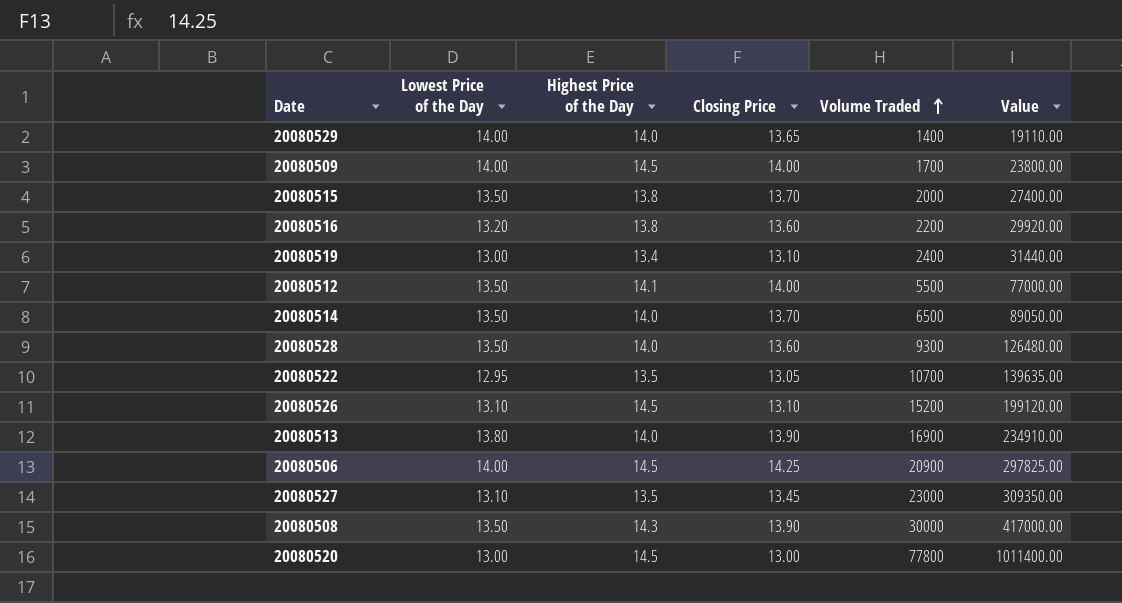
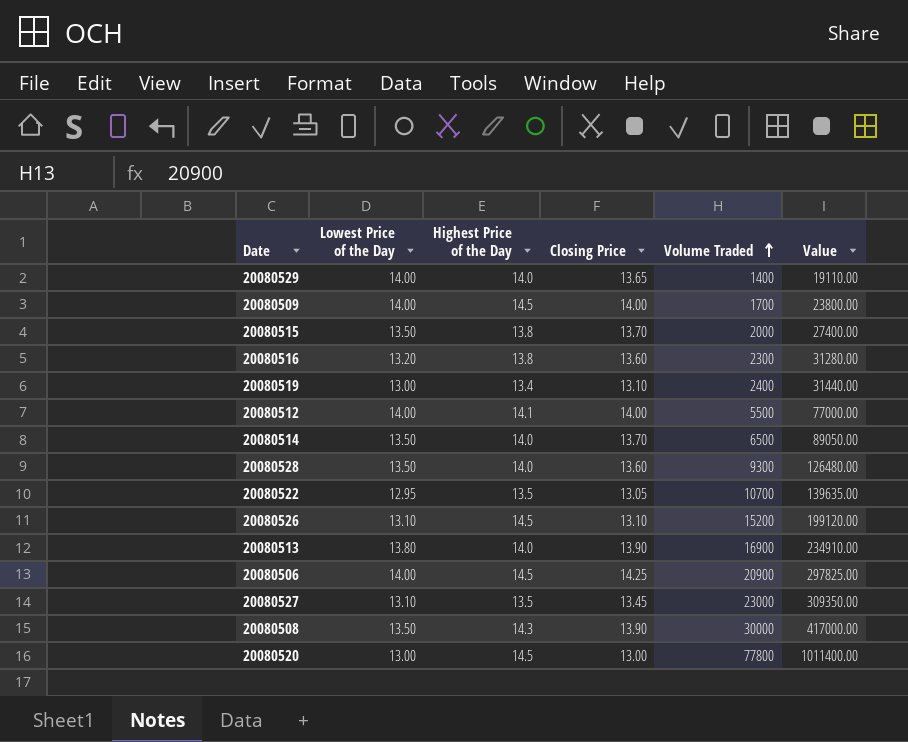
20080516 | Volume Traded: 2200 -> 2300
20080516 | Value: 29920.00 -> 31280.00
20080512 | Lowest Price of the Day: 13.50 -> 14.00

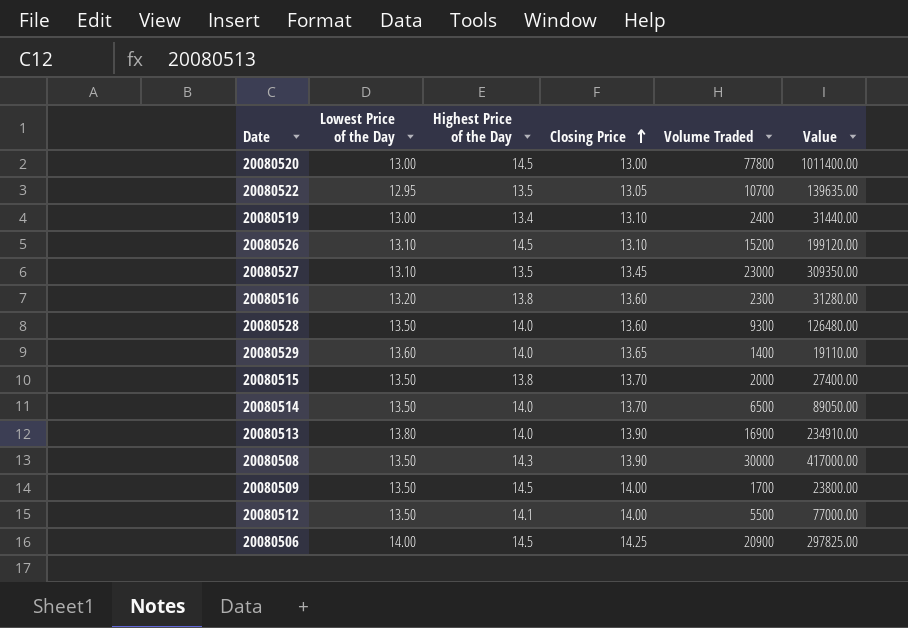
row order: Volume Traded ascending -> Closing Price ascending
20080529 | Lowest Price of the Day: 14.00 -> 13.60
20080509 | Lowest Price of the Day: 14.00 -> 13.50
20080512 | Lowest Price of the Day: 14.00 -> 13.50

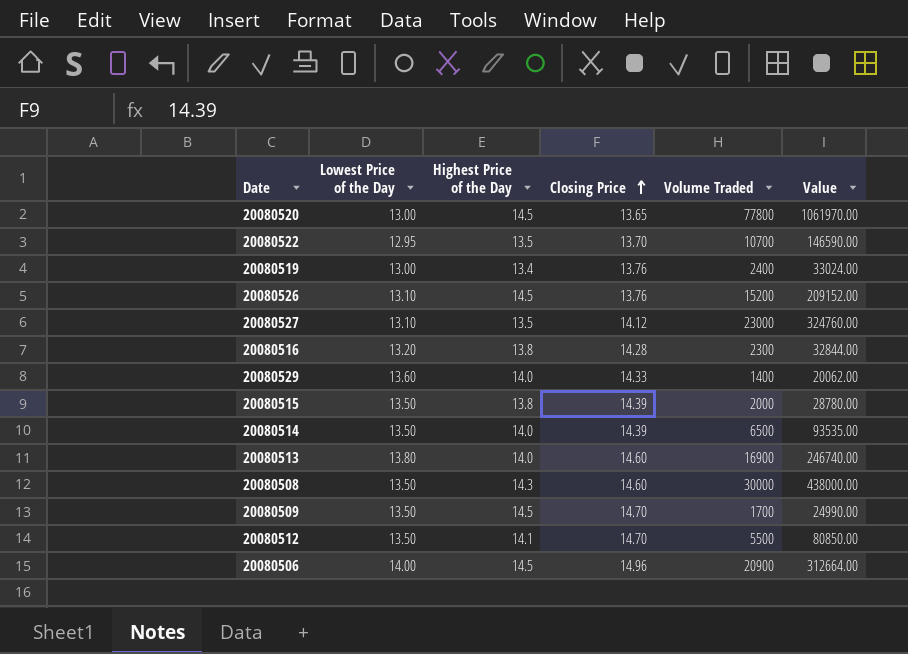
row 20080528: 13.50 | 14.0 | 13.60 | 9300 | 126480.00 -> none
20080520 | Closing Price: 13.00 -> 13.65
20080520 | Value: 1011400.00 -> 1061970.00
20080522 | Closing Price: 13.05 -> 13.70
20080522 | Value: 139635.00 -> 146590.00
20080519 | Closing Price: 13.10 -> 13.76
20080519 | Value: 31440.00 -> 33024.00
20080526 | Closing Price: 13.10 -> 13.76
20080526 | Value: 199120.00 -> 209152.00
20080527 | Closing Price: 13.45 -> 14.12
20080527 | Value: 309350.00 -> 324760.00
20080516 | Closing Price: 13.60 -> 14.28
20080516 | Value: 31280.00 -> 32844.00
20080529 | Closing Price: 13.65 -> 14.33
20080529 | Value: 19110.00 -> 20062.00
20080515 | Closing Price: 13.70 -> 14.39
20080515 | Value: 27400.00 -> 28780.00
20080514 | Closing Price: 13.70 -> 14.39
20080514 | Value: 89050.00 -> 93535.00
20080513 | Closing Price: 13.90 -> 14.60
20080513 | Value: 234910.00 -> 246740.00
20080508 | Closing Price: 13.90 -> 14.60
20080508 | Value: 417000.00 -> 438000.00
20080509 | Closing Price: 14.00 -> 14.70
20080509 | Value: 23800.00 -> 24990.00
20080512 | Closing Price: 14.00 -> 14.70
20080512 | Value: 77000.00 -> 80850.00
20080506 | Closing Price: 14.25 -> 14.96
20080506 | Value: 297825.00 -> 312664.00

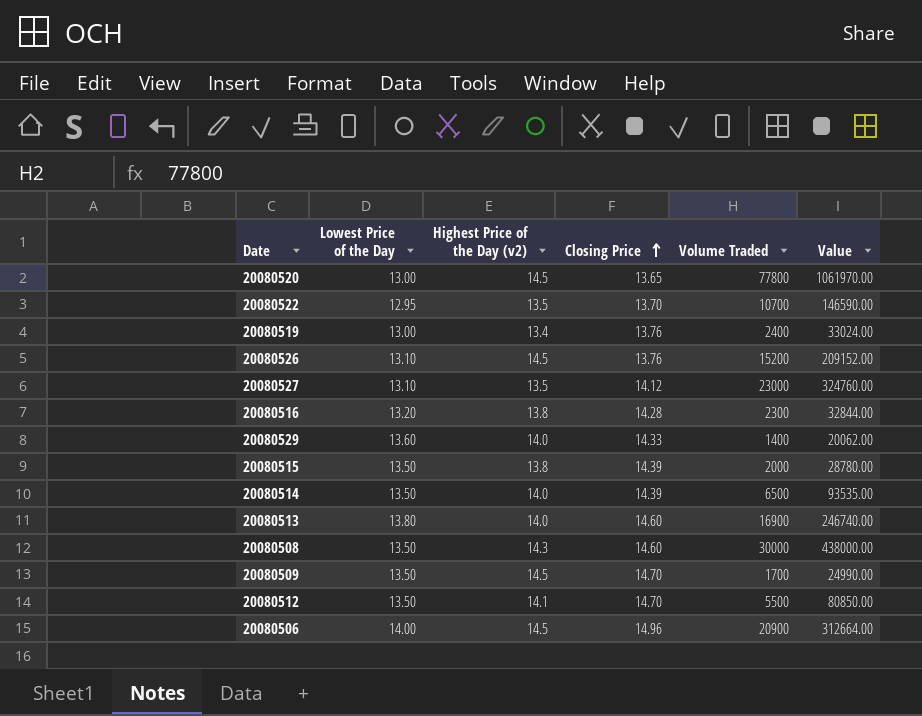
column name: Highest Price of the Day -> Highest Price of the Day (v2)

